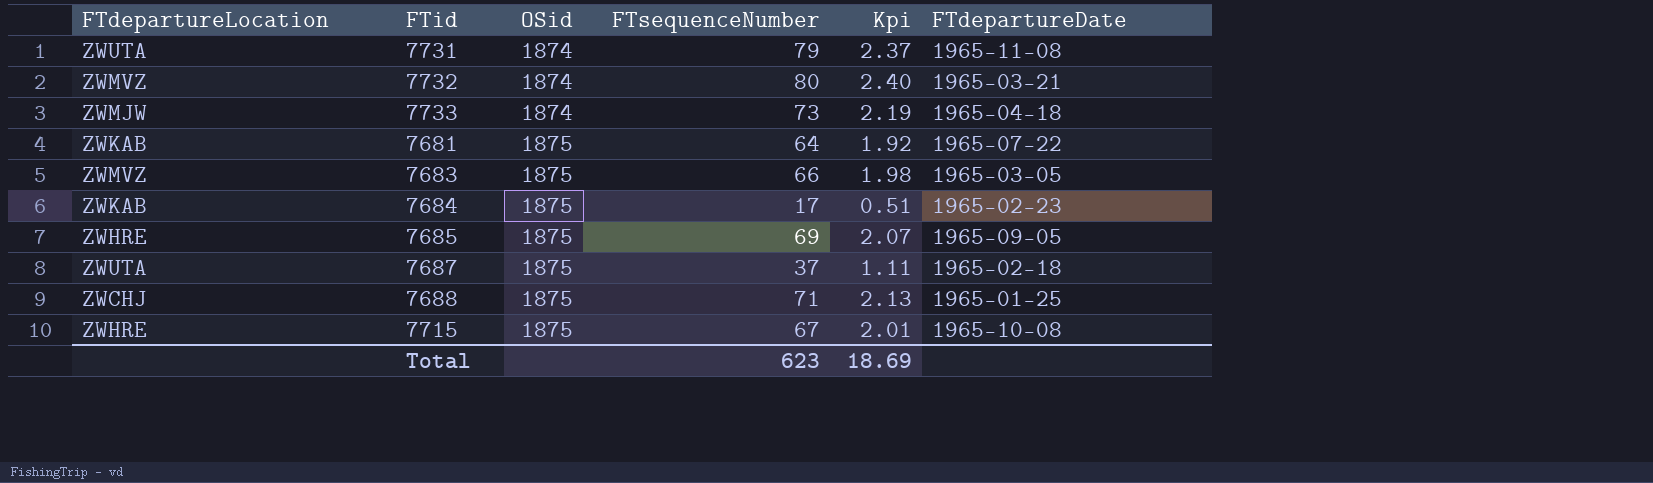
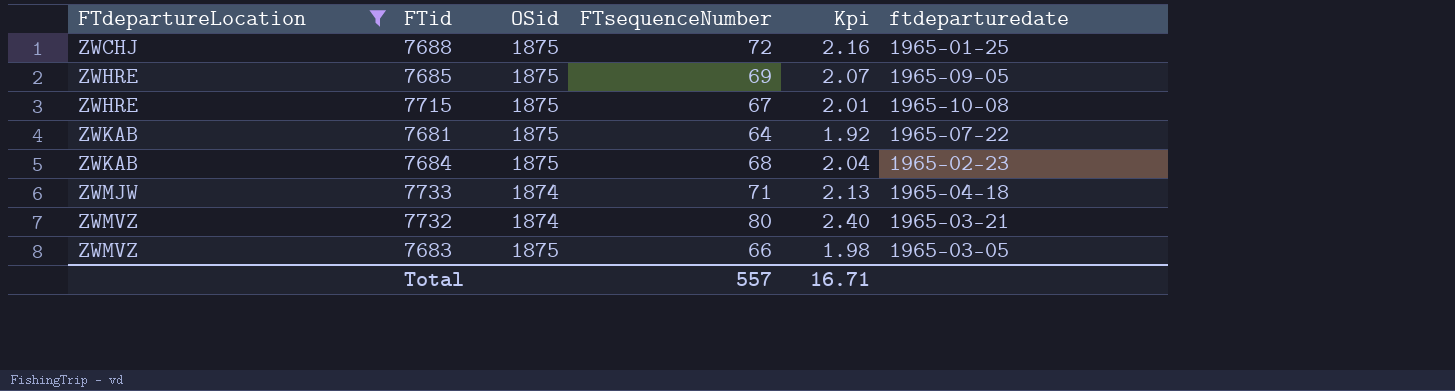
filter: none -> FTdepartureLocation != ZWUTA
row order: OSid ascending -> FTdepartureLocation ascending
column name: FTdepartureDate -> ftdeparturedate
7688 | FTsequenceNumber: 71 -> 72
7688 | Kpi: 2.13 -> 2.16
7684 | FTsequenceNumber: 17 -> 68
7684 | Kpi: 0.51 -> 2.04
7733 | FTsequenceNumber: 73 -> 71
7733 | Kpi: 2.19 -> 2.13
Total | FTsequenceNumber: 623 -> 557
Total | Kpi: 18.69 -> 16.71

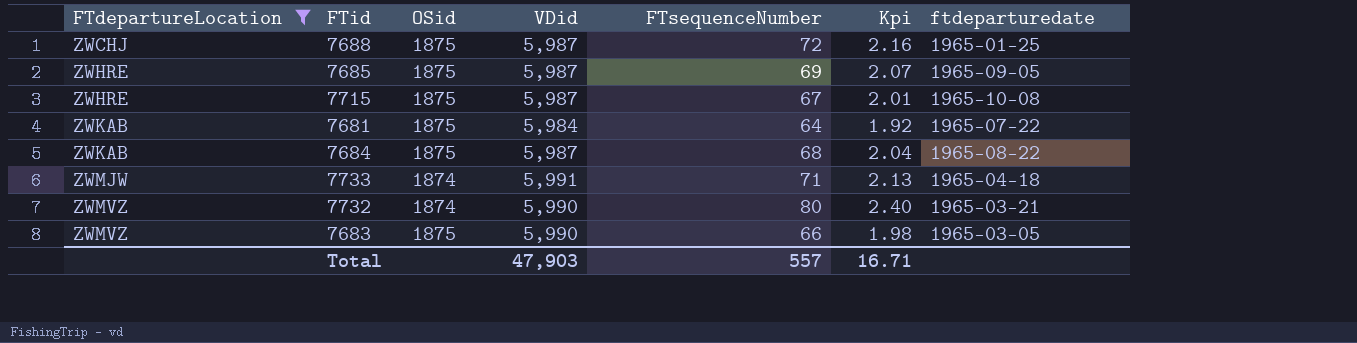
column VDid | position: none -> 4
7684 | ftdeparturedate: 1965-02-23 -> 1965-08-22

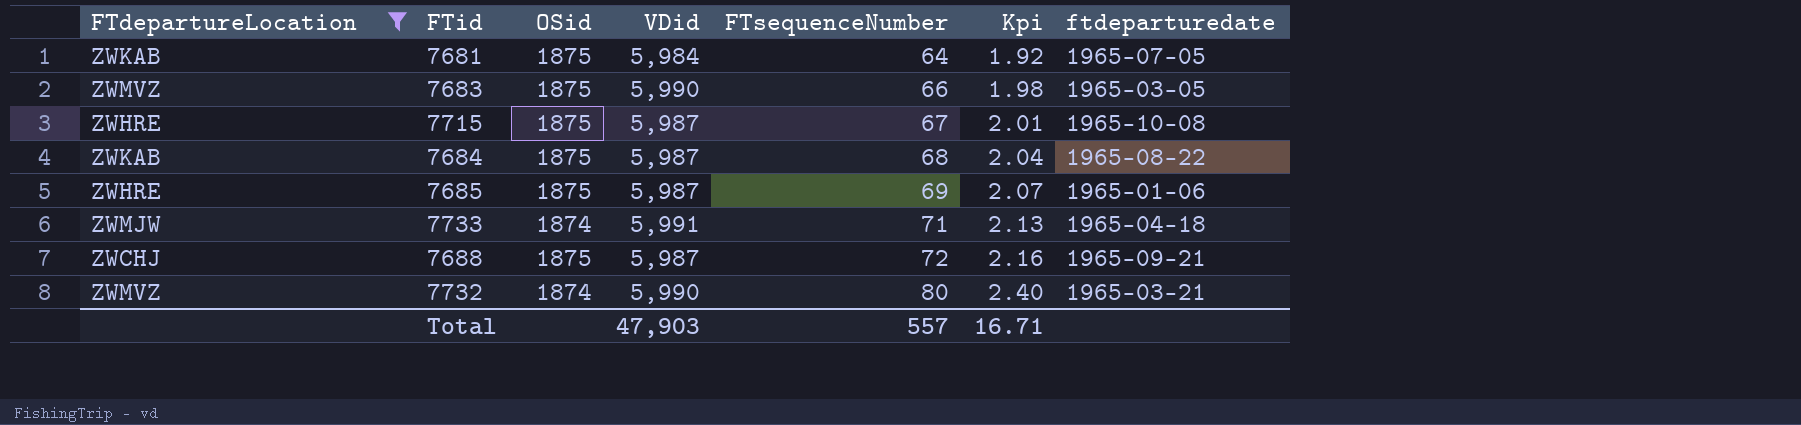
row order: FTdepartureLocation ascending -> FTsequenceNumber ascending
7681 | ftdeparturedate: 1965-07-22 -> 1965-07-05
7685 | ftdeparturedate: 1965-09-05 -> 1965-01-06
7688 | ftdeparturedate: 1965-01-25 -> 1965-09-21

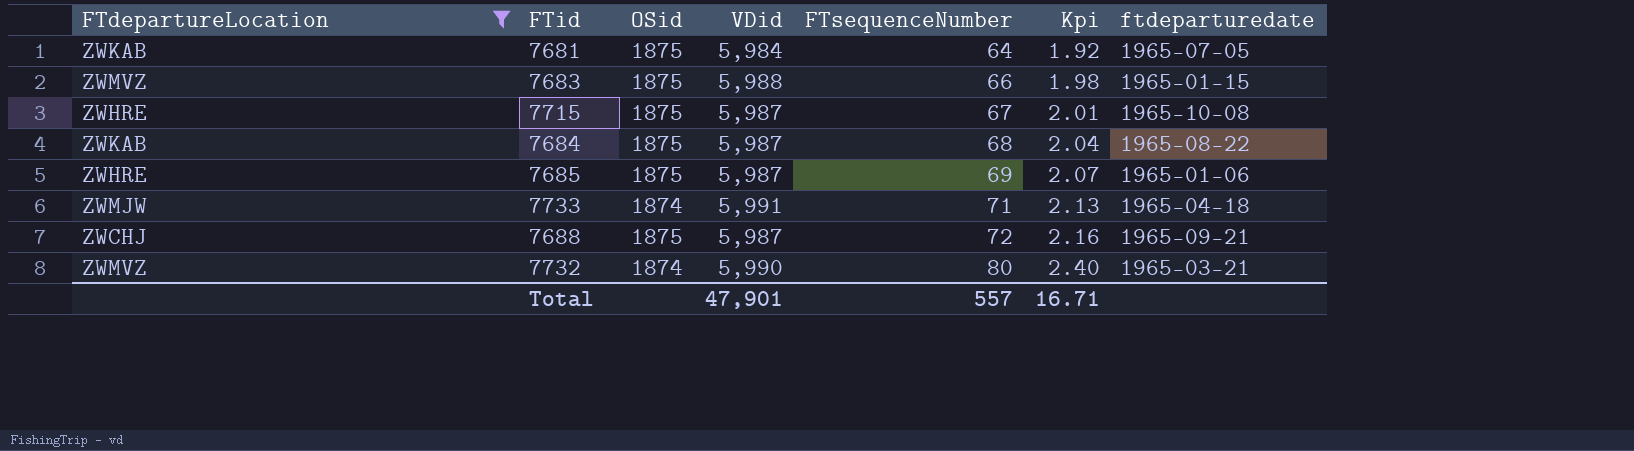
7683 | VDid: 5,990 -> 5,988
7683 | ftdeparturedate: 1965-03-05 -> 1965-01-15
Total | VDid: 47,903 -> 47,901

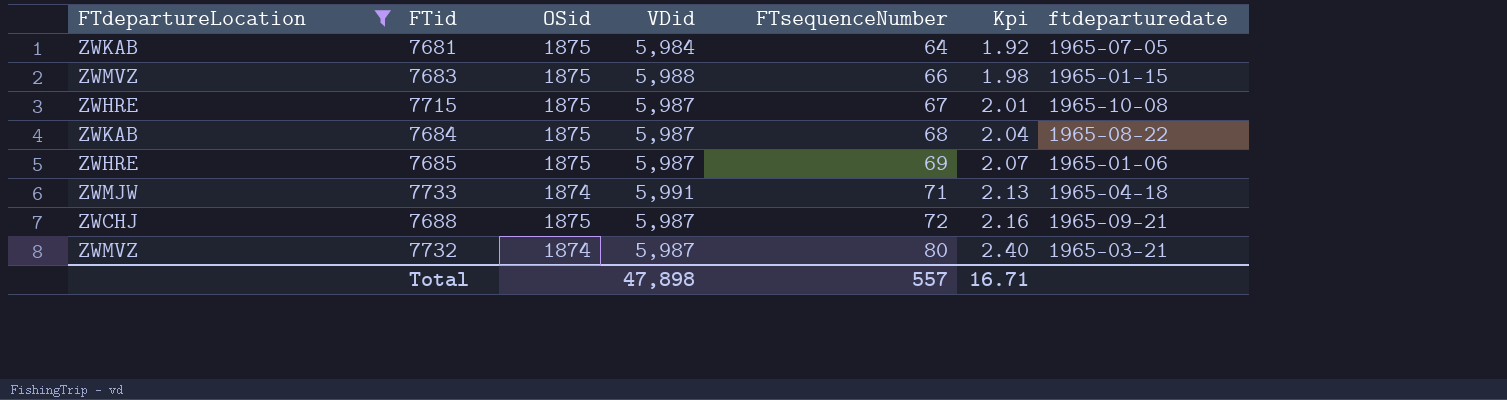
7732 | VDid: 5,990 -> 5,987
Total | VDid: 47,901 -> 47,898

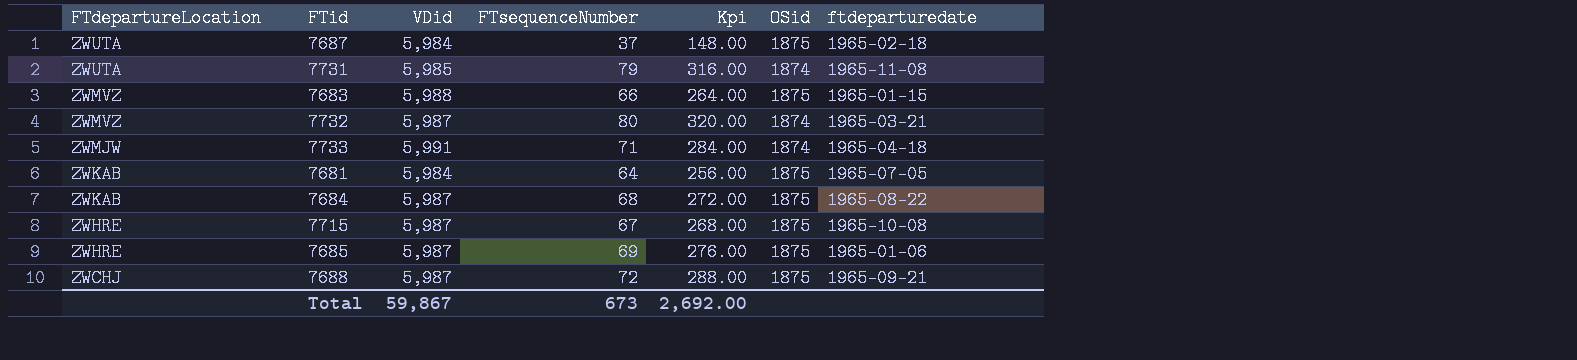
filter: FTdepartureLocation != ZWUTA -> none
row order: FTsequenceNumber ascending -> FTdepartureLocation descending
column Kpi | formula: [FTsequenceNumber] * 0.03 -> [FTsequenceNumber] * 4
column OSid | position: 3 -> 6
Total | VDid: 47,898 -> 59,867
Total | FTsequenceNumber: 557 -> 673
Total | Kpi: 16.71 -> 2,692.00

